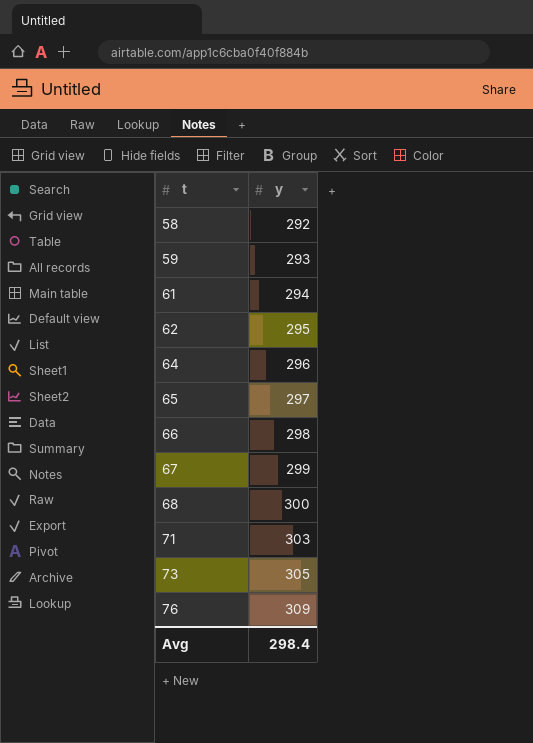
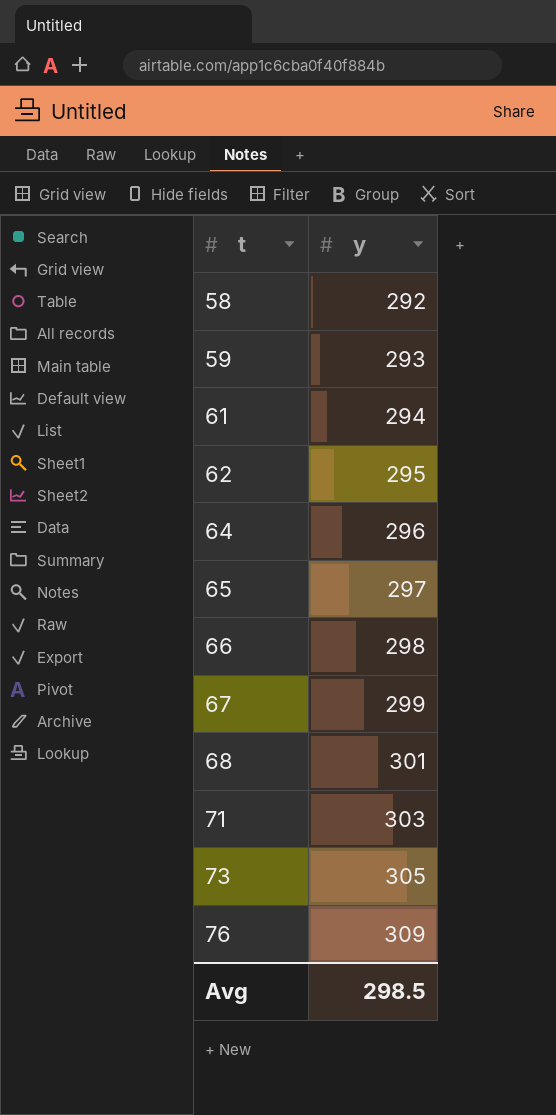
68 | y: 300 -> 301
Avg | y: 298.4 -> 298.5

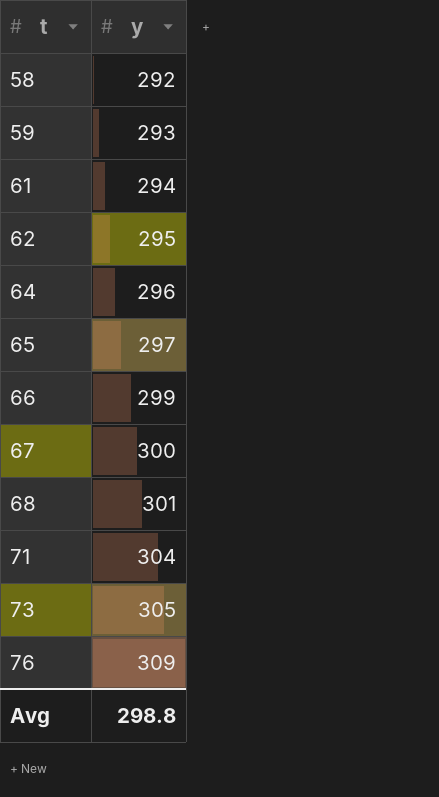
66 | y: 298 -> 299
67 | y: 299 -> 300
71 | y: 303 -> 304
Avg | y: 298.5 -> 298.8

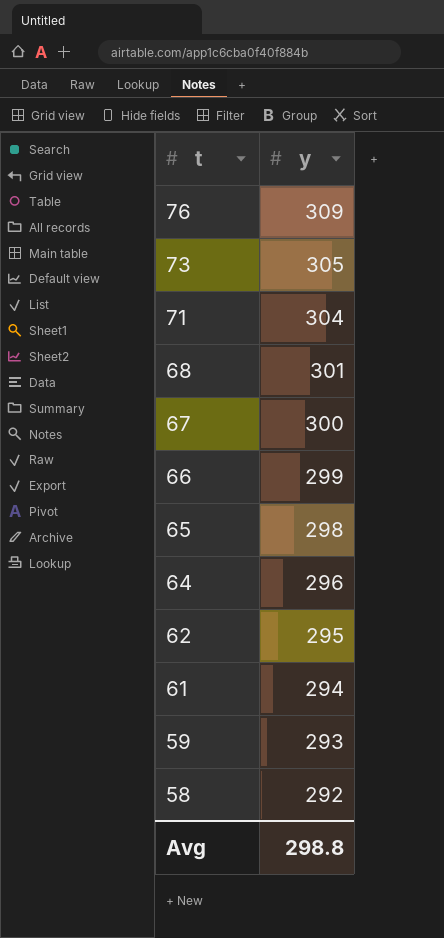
row order: t ascending -> t descending
65 | y: 297 -> 298

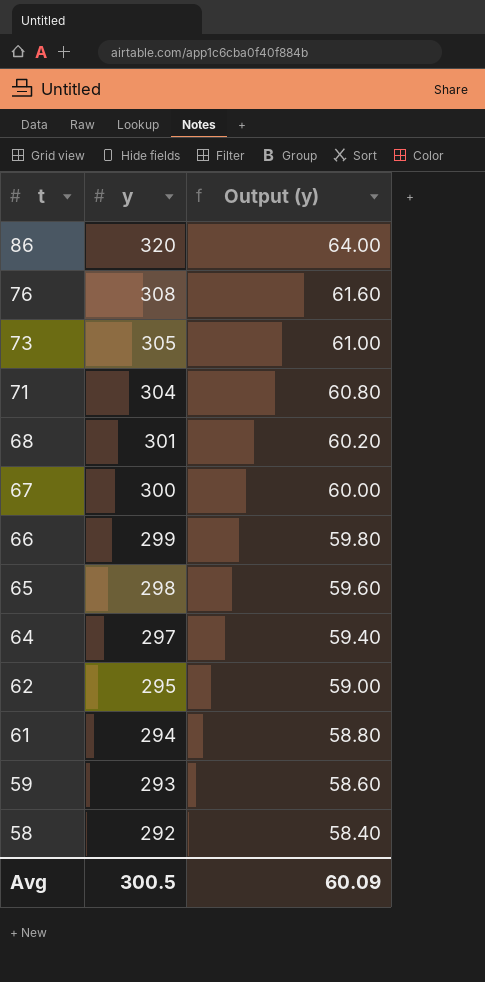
column Output (y) | formula: none -> [y] * 0.2
row 86: none -> 320 | 64.00
76 | y: 309 -> 308
64 | y: 296 -> 297
Avg | y: 298.8 -> 300.5

